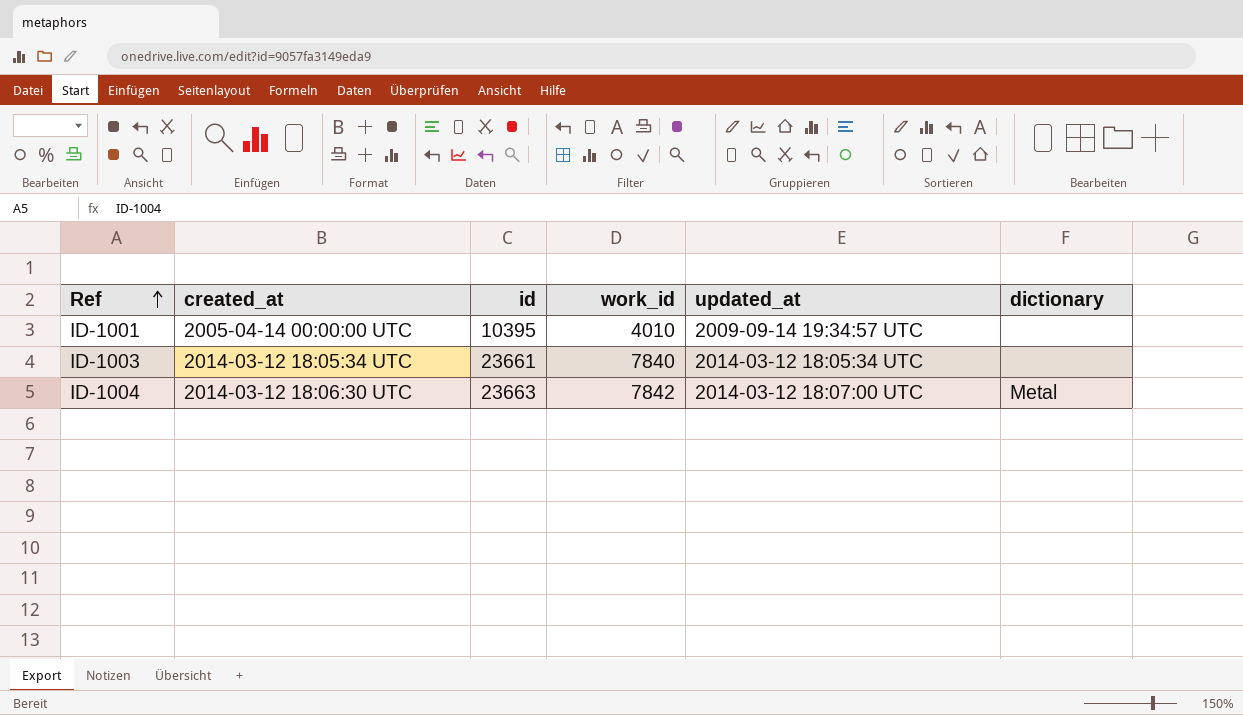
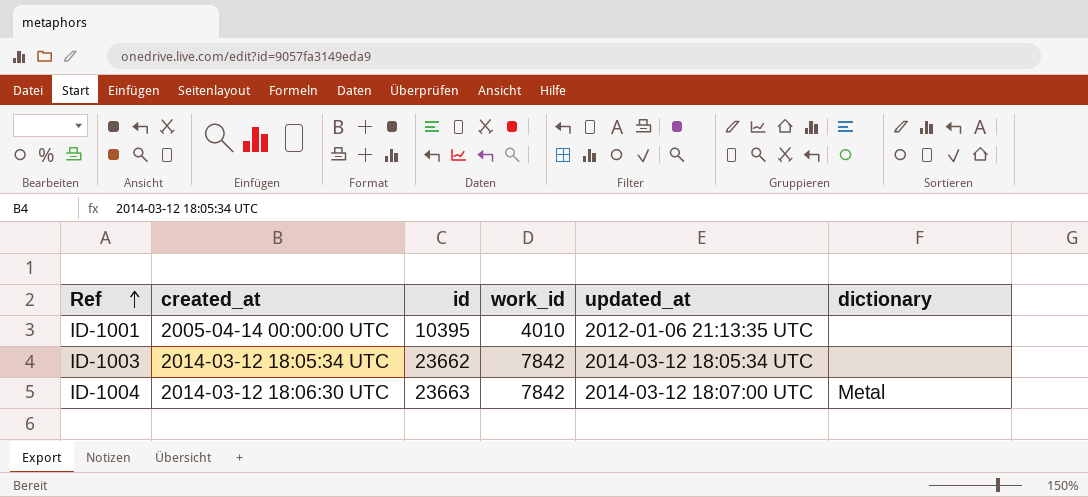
ID-1001 | updated_at: 2009-09-14 19:34:57 UTC -> 2012-01-06 21:13:35 UTC
ID-1003 | id: 23661 -> 23662
ID-1003 | work_id: 7840 -> 7842

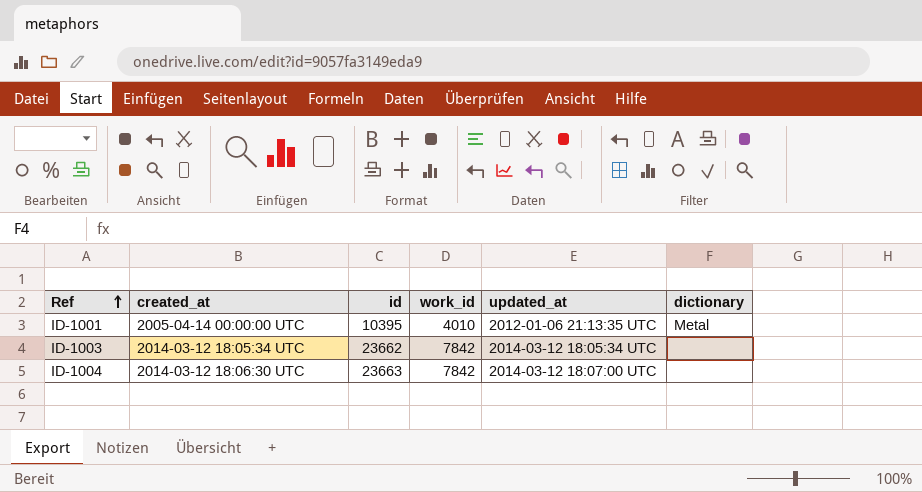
ID-1001 | dictionary: none -> Metal
ID-1004 | dictionary: Metal -> none

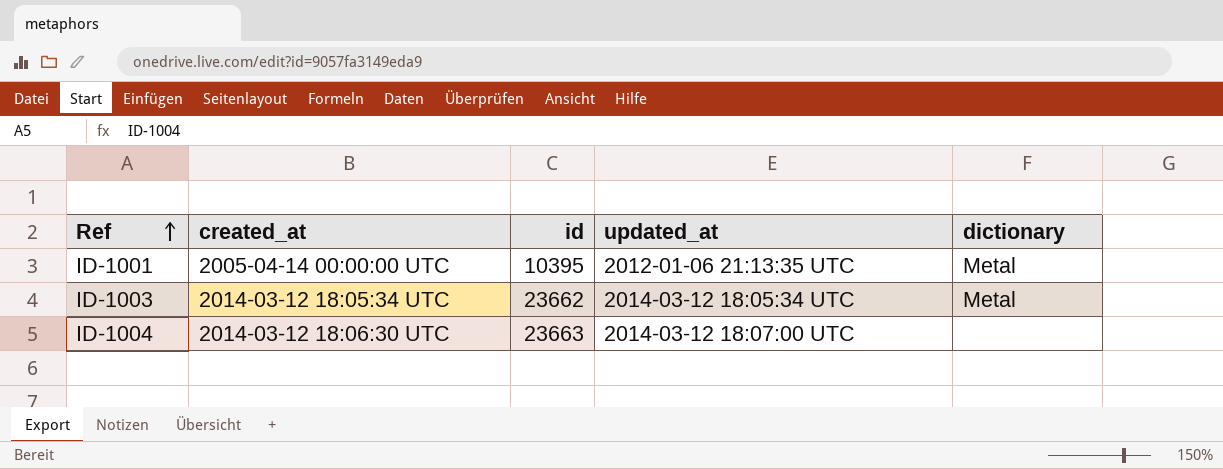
column work_id | position: 4 -> none
ID-1003 | dictionary: none -> Metal

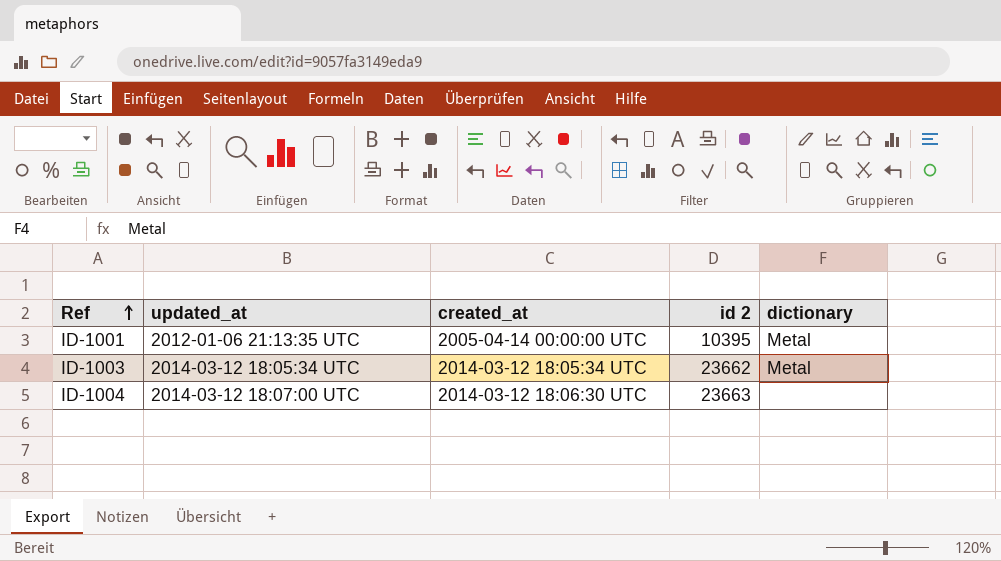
column updated_at | position: 4 -> 2
column name: id -> id 2

